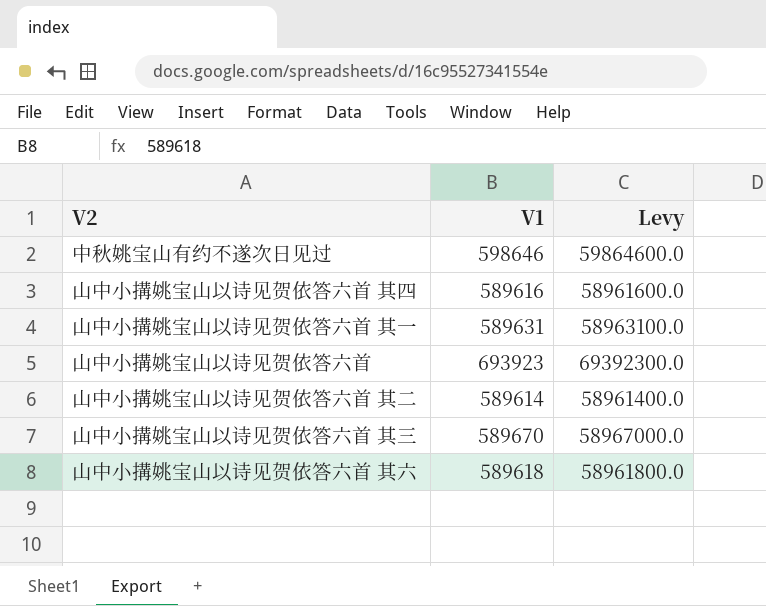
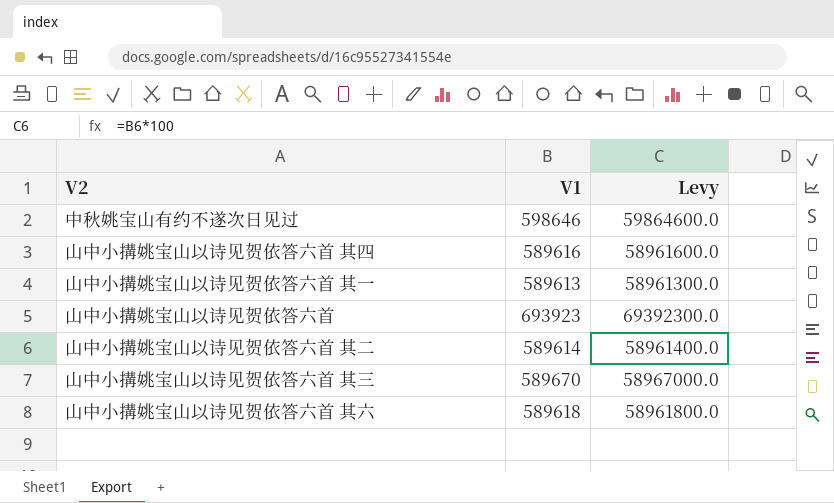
山中小搆姚宝山以诗见贺依答六首 其一 | V1: 589631 -> 589613
山中小搆姚宝山以诗见贺依答六首 其一 | Levy: 58963100.0 -> 58961300.0

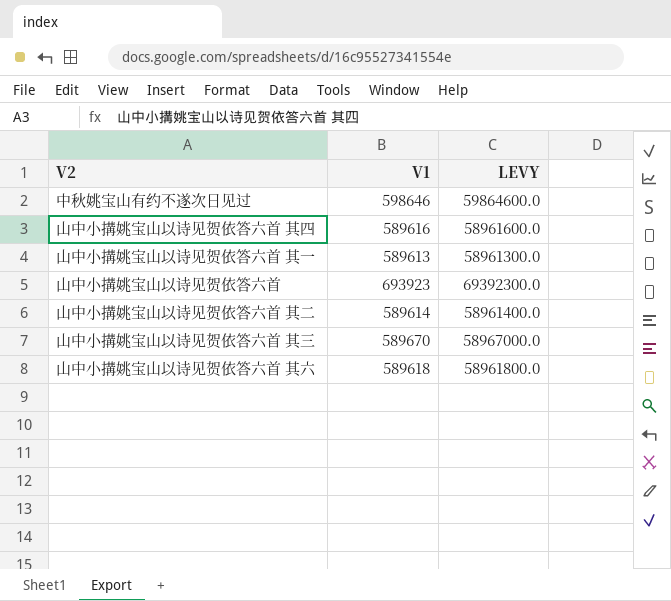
column name: Levy -> LEVY

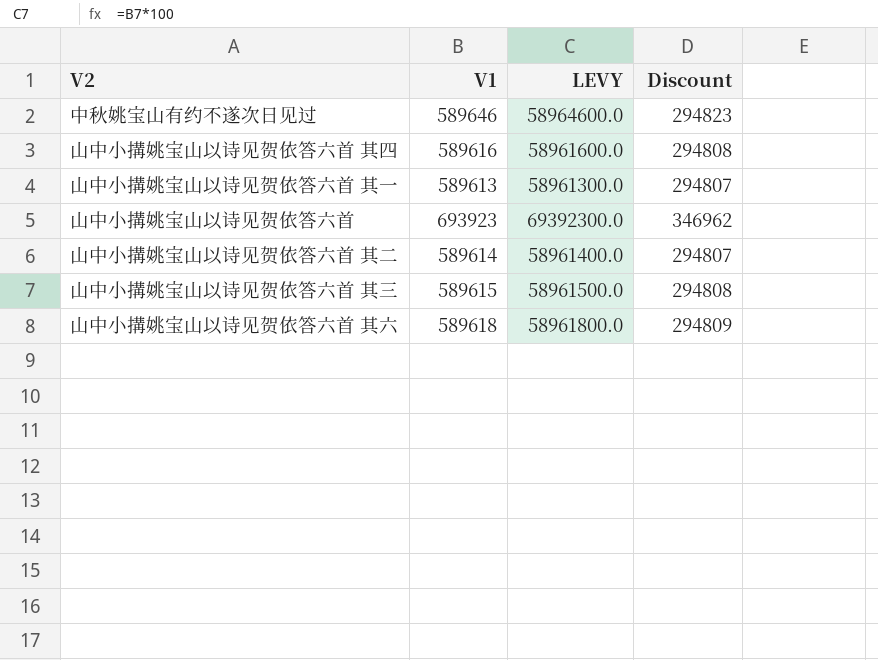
column Discount | formula: none -> [V1] * 0.5
中秋姚宝山有约不遂次日见过 | V1: 598646 -> 589646
中秋姚宝山有约不遂次日见过 | LEVY: 59864600.0 -> 58964600.0
山中小搆姚宝山以诗见贺依答六首 其三 | V1: 589670 -> 589615
山中小搆姚宝山以诗见贺依答六首 其三 | LEVY: 58967000.0 -> 58961500.0

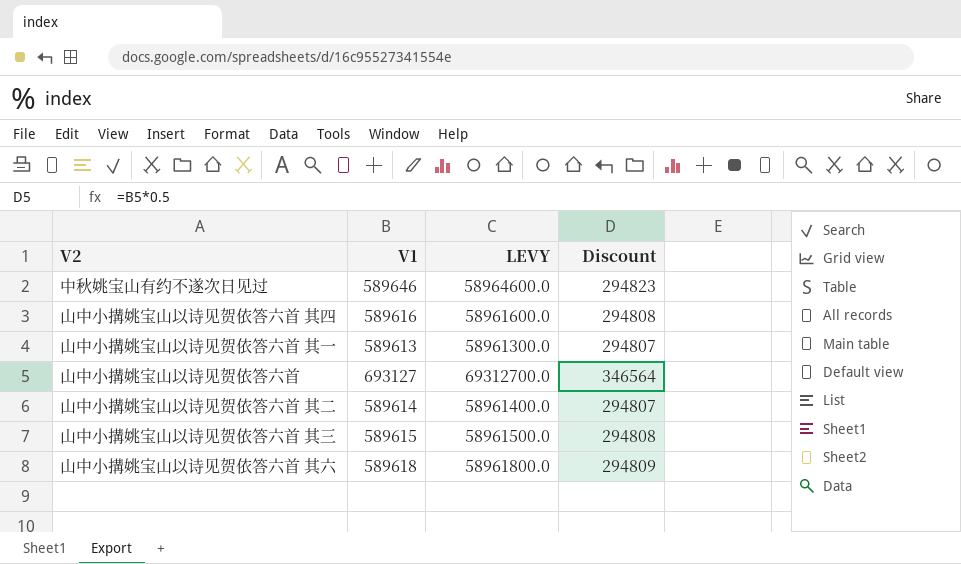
山中小搆姚宝山以诗见贺依答六首 | V1: 693923 -> 693127
山中小搆姚宝山以诗见贺依答六首 | LEVY: 69392300.0 -> 69312700.0
山中小搆姚宝山以诗见贺依答六首 | Discount: 346962 -> 346564

